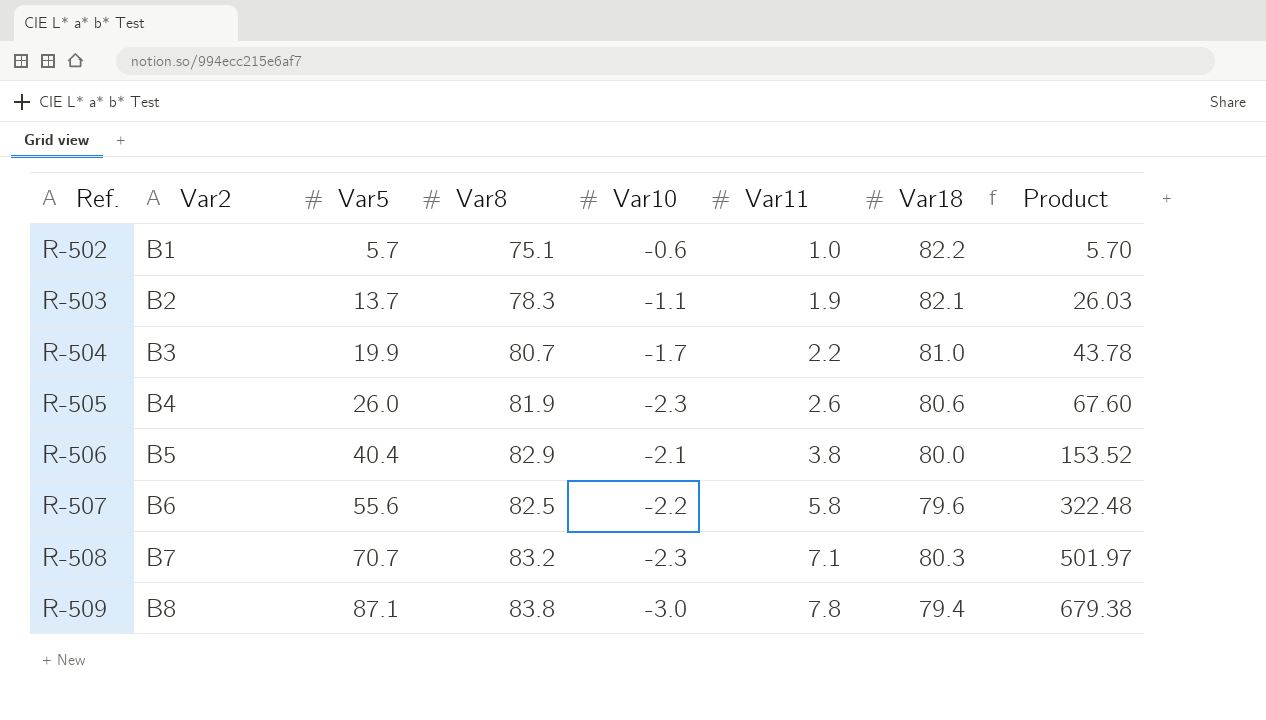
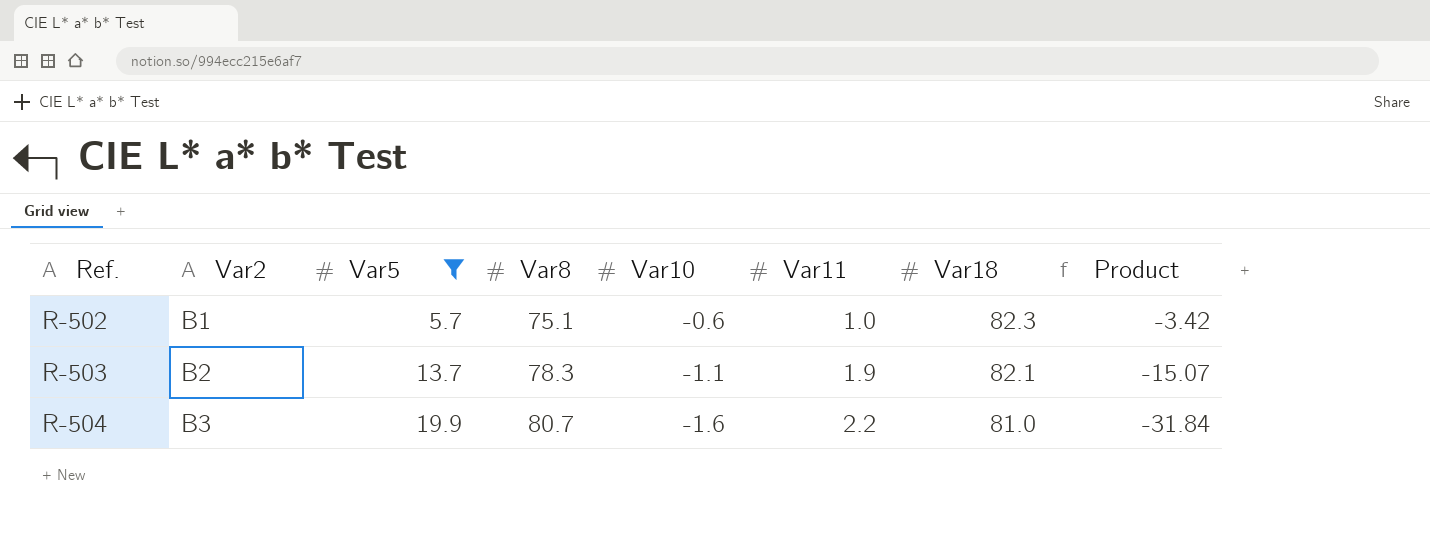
filter: none -> Var5 <= 19.9
column Product | formula: [Var5] * [Var11] -> [Var5] * [Var10]
R-502 | Var18: 82.2 -> 82.3
R-504 | Var10: -1.7 -> -1.6

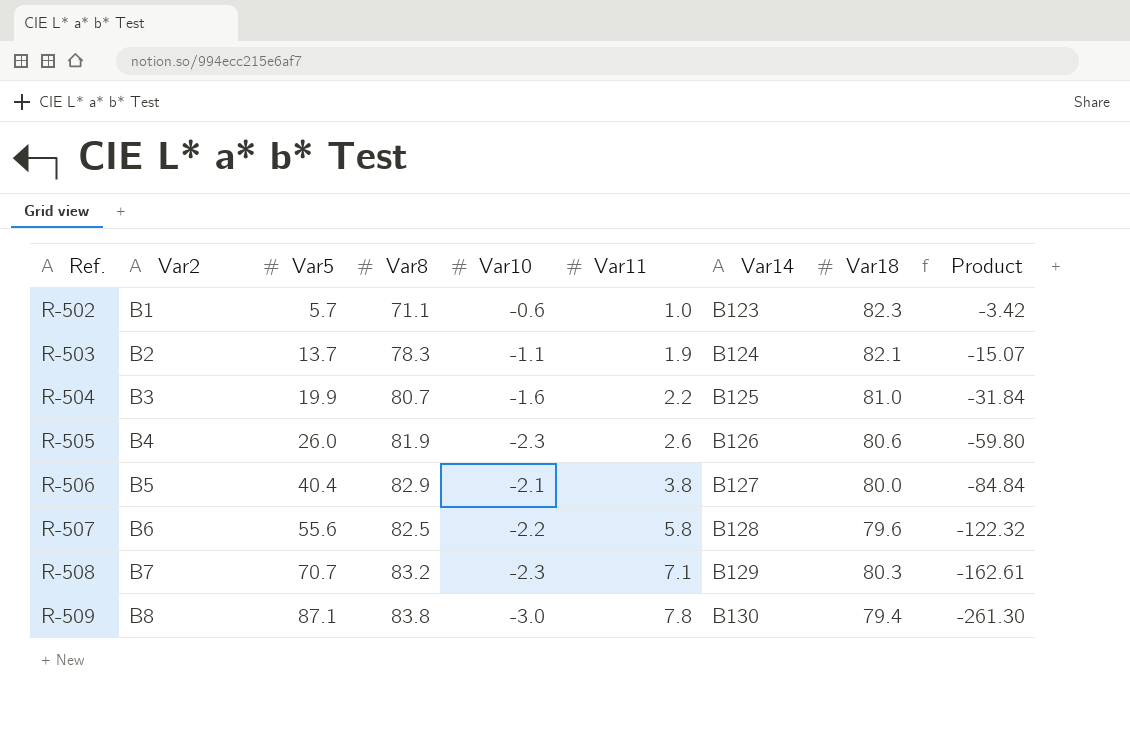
filter: Var5 <= 19.9 -> none
column Var14 | position: none -> 7
R-502 | Var8: 75.1 -> 71.1

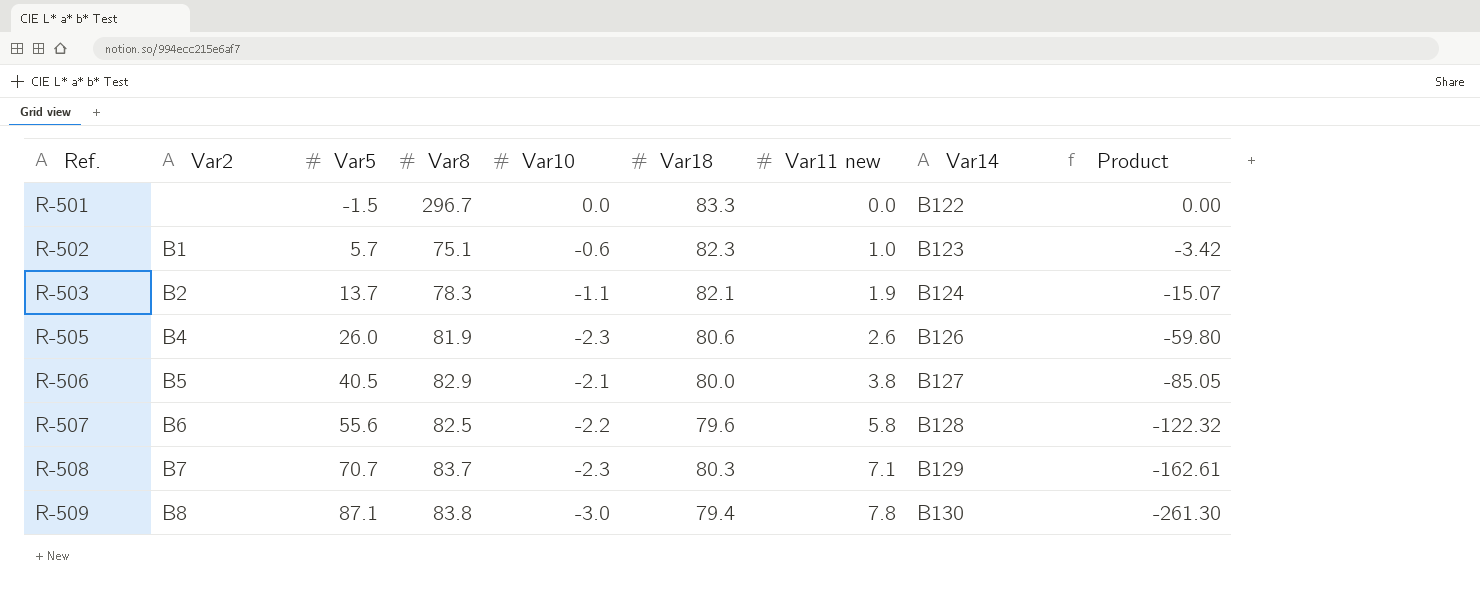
column Var18 | position: 8 -> 6
column name: Var11 -> Var11 new
row R-504: B3 | 19.9 | 80.7 | -1.6 | 2.2 | B125 | 81.0 | -31.84 -> none
row R-501: none -> none | -1.5 | 296.7 | 0.0 | 83.3 | 0.0 | B122 | 0.00
R-502 | Var8: 71.1 -> 75.1
R-506 | Var5: 40.4 -> 40.5
R-506 | Product: -84.84 -> -85.05
R-508 | Var8: 83.2 -> 83.7

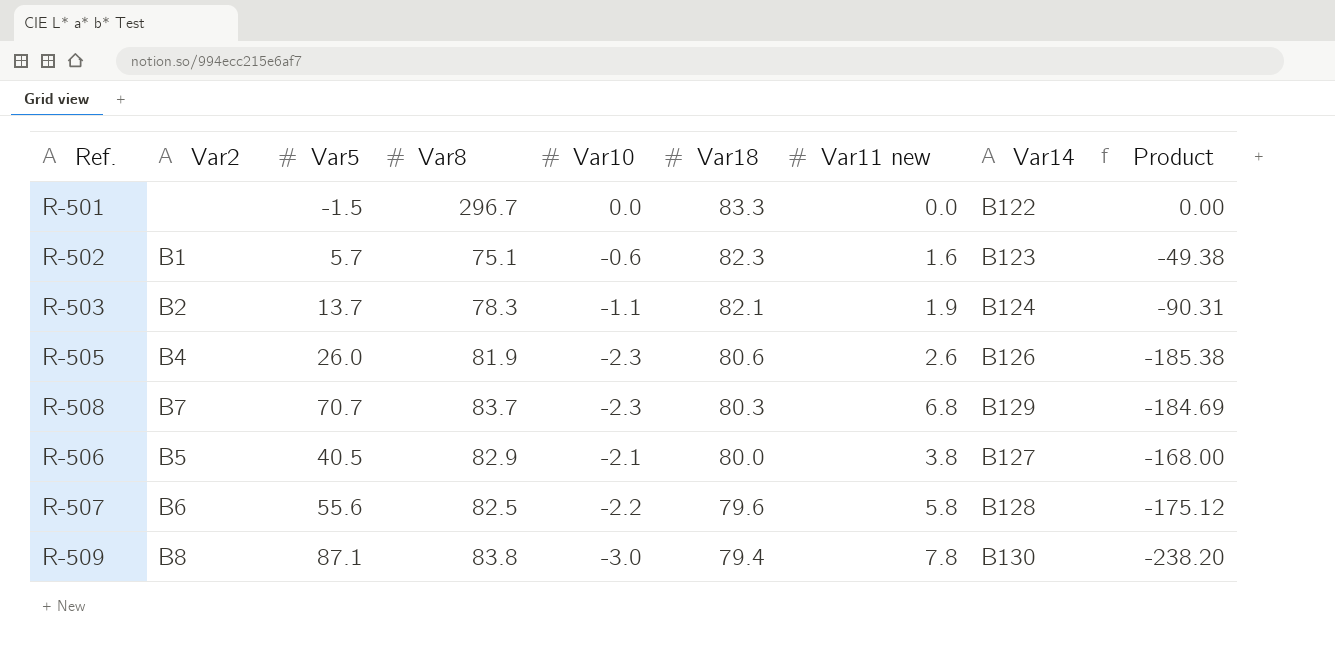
row order: Ref. ascending -> Var18 descending
column Product | formula: [Var5] * [Var10] -> [Var10] * [Var18]
R-502 | Var11 new: 1.0 -> 1.6
R-508 | Var11 new: 7.1 -> 6.8

